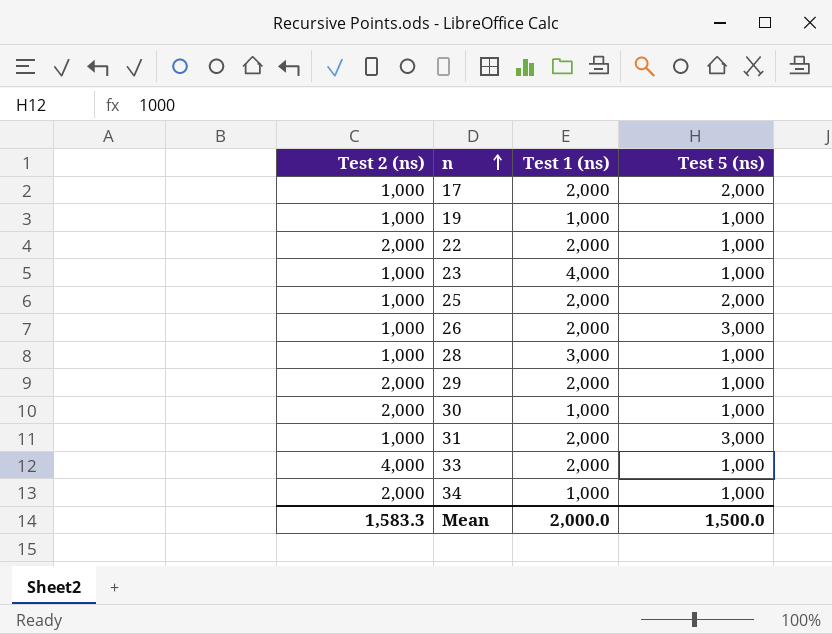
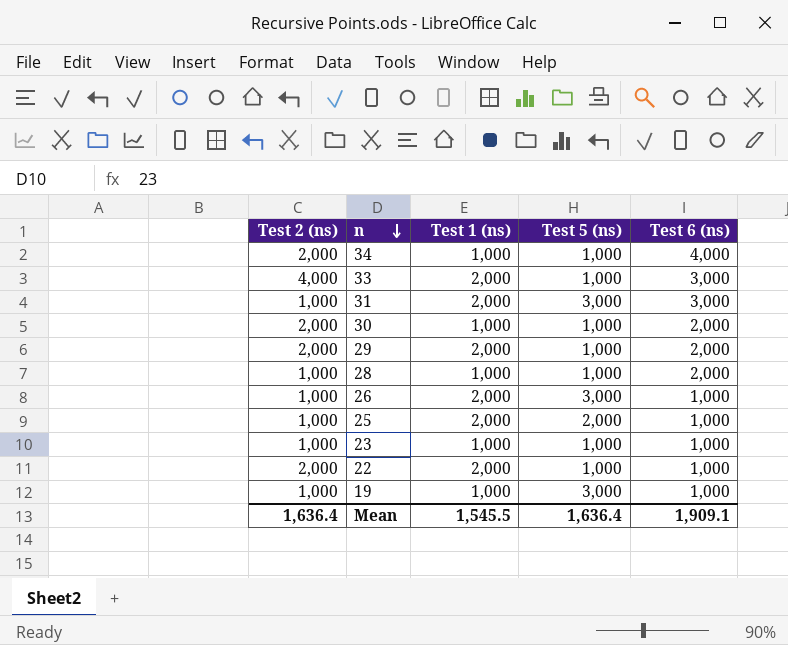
row order: n ascending -> n descending
column Test 6 (ns) | position: none -> 5
row 17: 1,000 | 2,000 | 2,000 -> none
28 | Test 1 (ns): 3,000 -> 1,000
23 | Test 1 (ns): 4,000 -> 1,000
19 | Test 5 (ns): 1,000 -> 3,000
Mean | Test 2 (ns): 1,583.3 -> 1,636.4
Mean | Test 1 (ns): 2,000.0 -> 1,545.5
Mean | Test 5 (ns): 1,500.0 -> 1,636.4

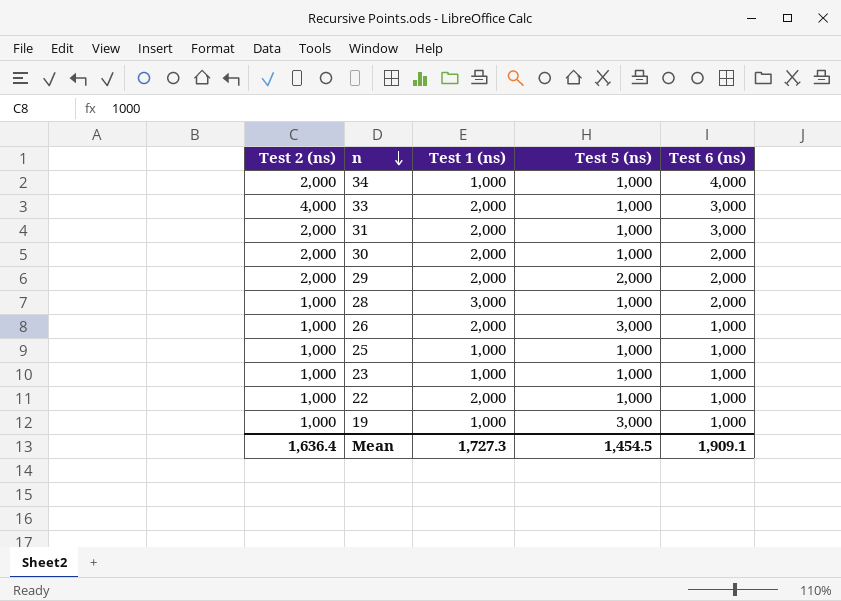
31 | Test 2 (ns): 1,000 -> 2,000
31 | Test 5 (ns): 3,000 -> 1,000
30 | Test 1 (ns): 1,000 -> 2,000
29 | Test 5 (ns): 1,000 -> 2,000
28 | Test 1 (ns): 1,000 -> 3,000
25 | Test 1 (ns): 2,000 -> 1,000
25 | Test 5 (ns): 2,000 -> 1,000
22 | Test 2 (ns): 2,000 -> 1,000
Mean | Test 1 (ns): 1,545.5 -> 1,727.3
Mean | Test 5 (ns): 1,636.4 -> 1,454.5

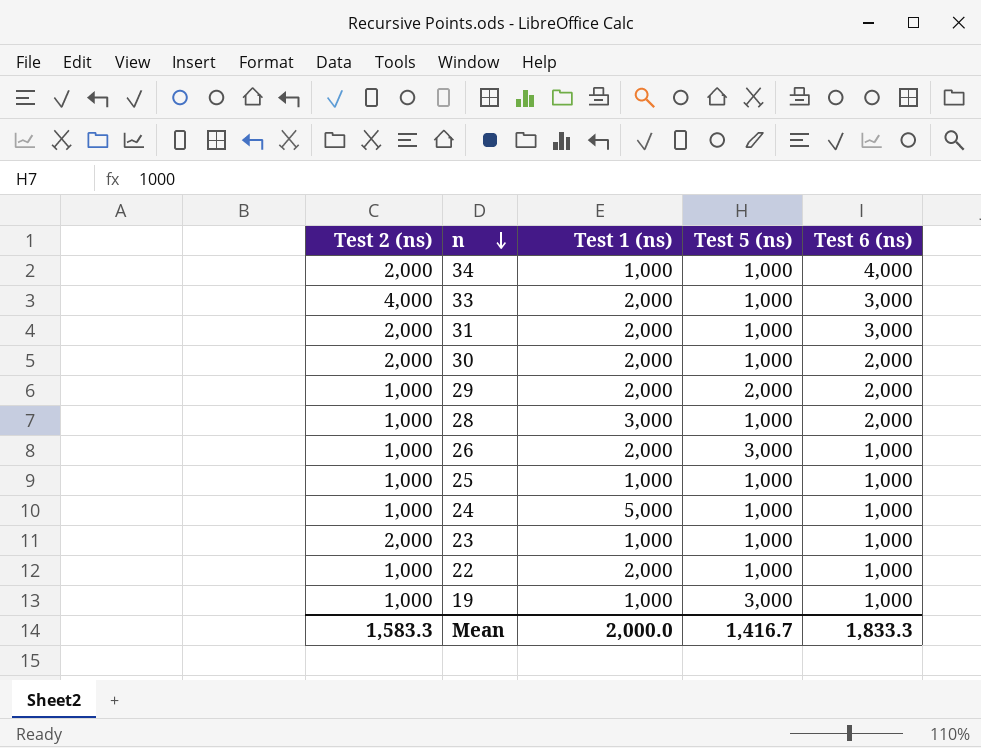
29 | Test 2 (ns): 2,000 -> 1,000
row 24: none -> 1,000 | 5,000 | 1,000 | 1,000
23 | Test 2 (ns): 1,000 -> 2,000
Mean | Test 2 (ns): 1,636.4 -> 1,583.3
Mean | Test 1 (ns): 1,727.3 -> 2,000.0
Mean | Test 5 (ns): 1,454.5 -> 1,416.7
Mean | Test 6 (ns): 1,909.1 -> 1,833.3

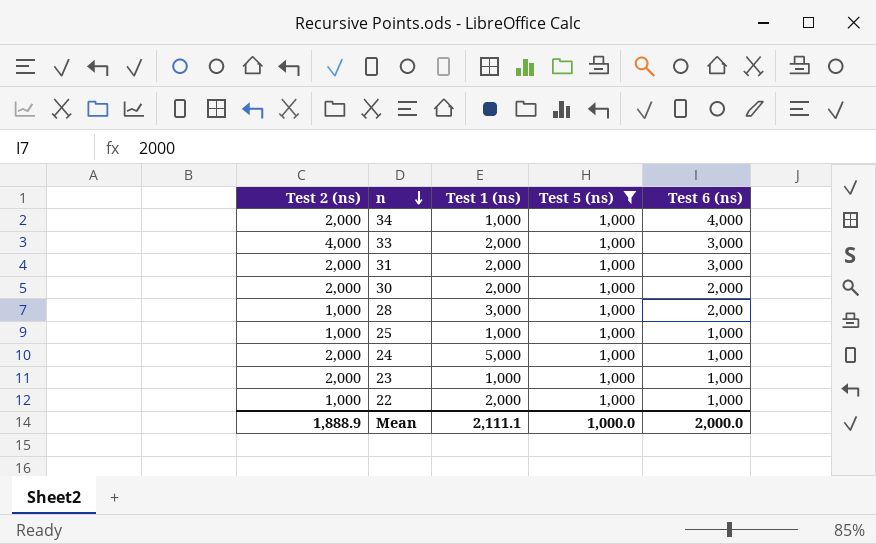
filter: none -> Test 5 (ns) = 1,000
24 | Test 2 (ns): 1,000 -> 2,000
Mean | Test 2 (ns): 1,583.3 -> 1,888.9
Mean | Test 1 (ns): 2,000.0 -> 2,111.1
Mean | Test 5 (ns): 1,416.7 -> 1,000.0
Mean | Test 6 (ns): 1,833.3 -> 2,000.0

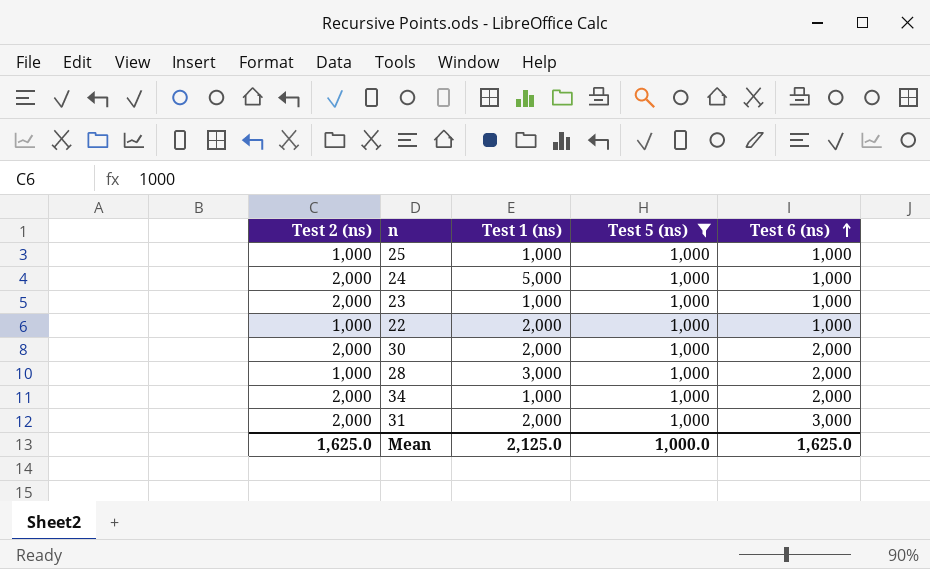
row order: n descending -> Test 6 (ns) ascending
row 33: 4,000 | 2,000 | 1,000 | 3,000 -> none
34 | Test 6 (ns): 4,000 -> 2,000
Mean | Test 2 (ns): 1,888.9 -> 1,625.0
Mean | Test 1 (ns): 2,111.1 -> 2,125.0
Mean | Test 6 (ns): 2,000.0 -> 1,625.0

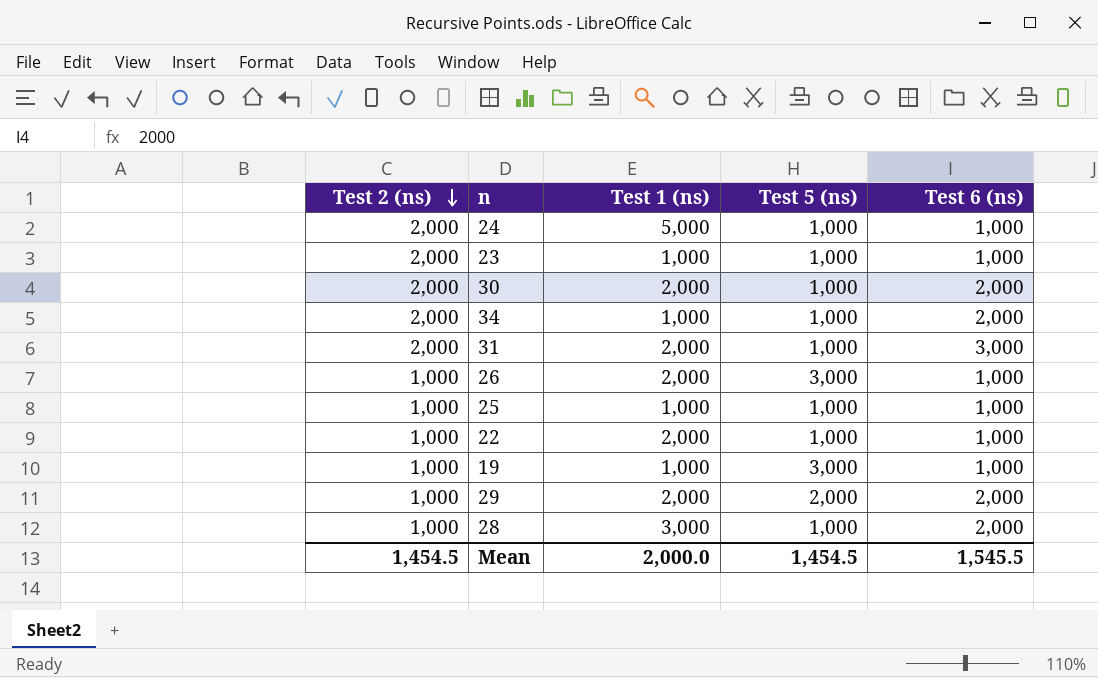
filter: Test 5 (ns) = 1,000 -> none
row order: Test 6 (ns) ascending -> Test 2 (ns) descending
Mean | Test 2 (ns): 1,625.0 -> 1,454.5
Mean | Test 1 (ns): 2,125.0 -> 2,000.0
Mean | Test 5 (ns): 1,000.0 -> 1,454.5
Mean | Test 6 (ns): 1,625.0 -> 1,545.5

